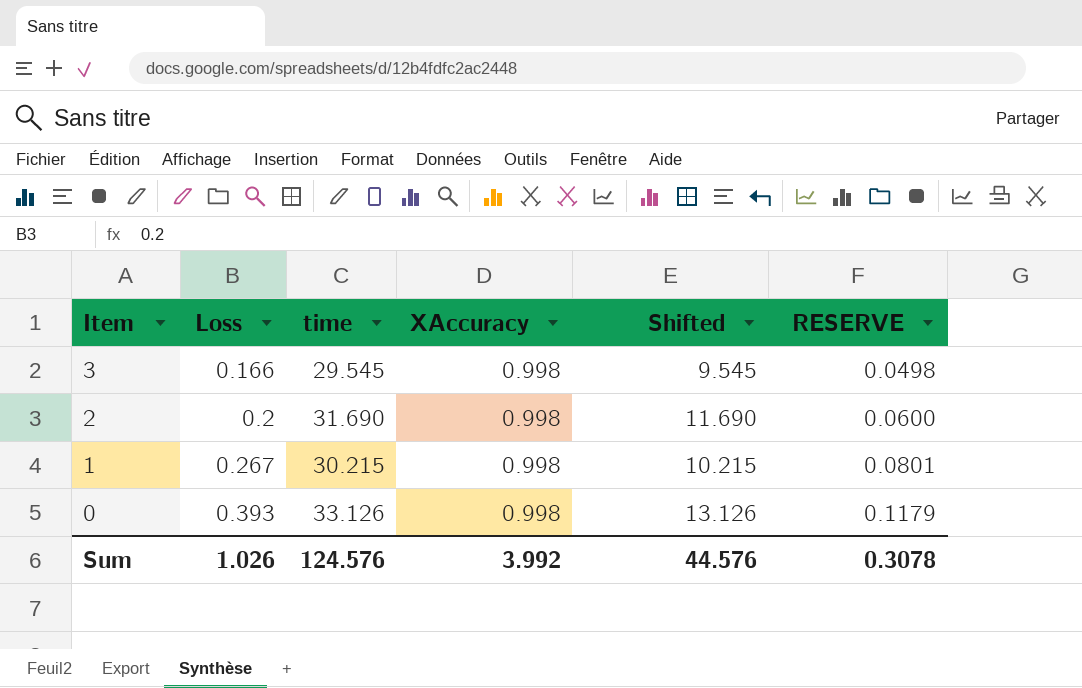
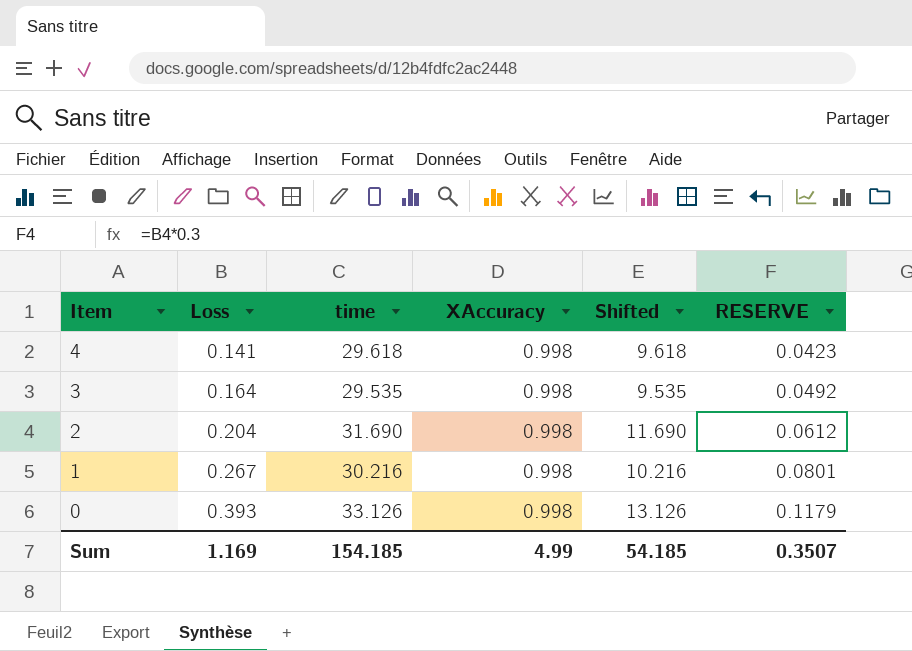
row 4: none -> 0.141 | 29.618 | 0.998 | 9.618 | 0.0423
3 | Loss: 0.166 -> 0.164
3 | time: 29.545 -> 29.535
3 | Shifted: 9.545 -> 9.535
3 | RESERVE: 0.0498 -> 0.0492
2 | Loss: 0.2 -> 0.204
2 | RESERVE: 0.0600 -> 0.0612
1 | time: 30.215 -> 30.216
1 | Shifted: 10.215 -> 10.216
Sum | Loss: 1.026 -> 1.169
Sum | time: 124.576 -> 154.185
Sum | XAccuracy: 3.992 -> 4.99
Sum | Shifted: 44.576 -> 54.185
Sum | RESERVE: 0.3078 -> 0.3507

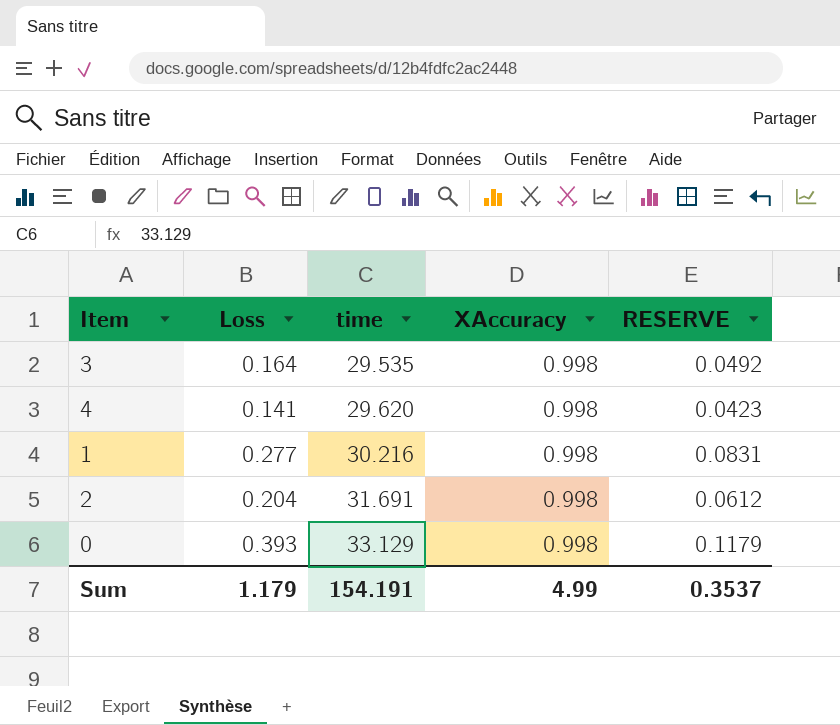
row order: Item descending -> time ascending
column Shifted | formula: [time] - 20 -> none
4 | time: 29.618 -> 29.620
1 | Loss: 0.267 -> 0.277
1 | RESERVE: 0.0801 -> 0.0831
2 | time: 31.690 -> 31.691
0 | time: 33.126 -> 33.129
Sum | Loss: 1.169 -> 1.179
Sum | time: 154.185 -> 154.191
Sum | RESERVE: 0.3507 -> 0.3537

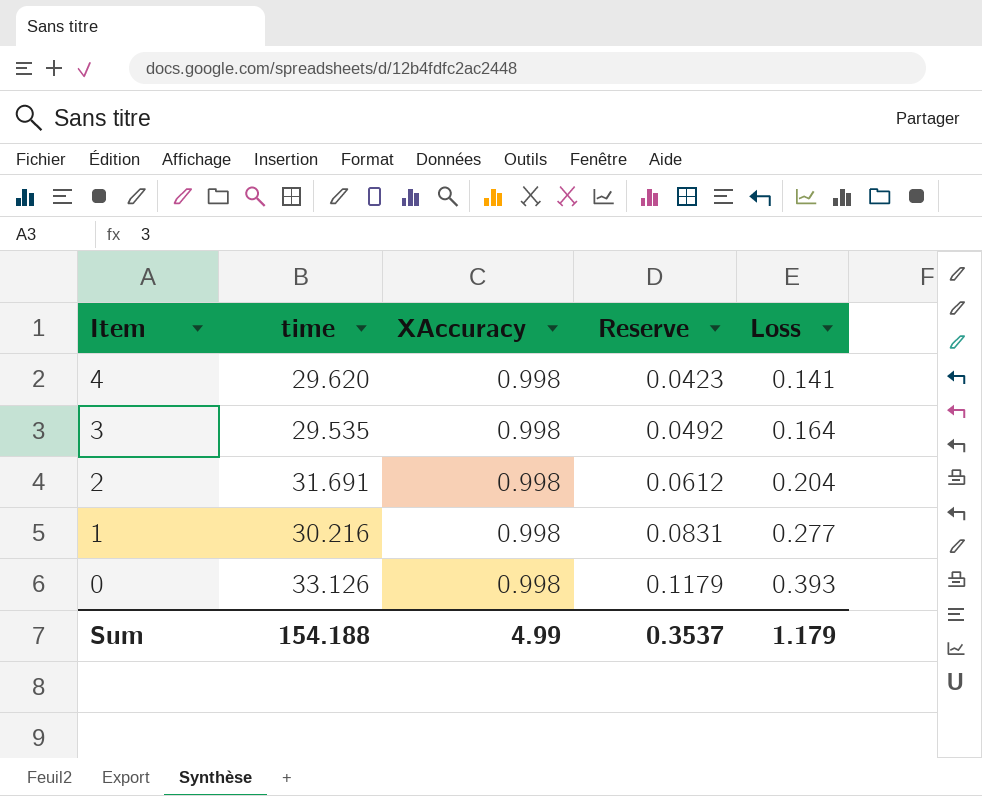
row order: time ascending -> Item descending
column name: RESERVE -> Reserve
column Loss | position: 2 -> 5
0 | time: 33.129 -> 33.126
Sum | time: 154.191 -> 154.188

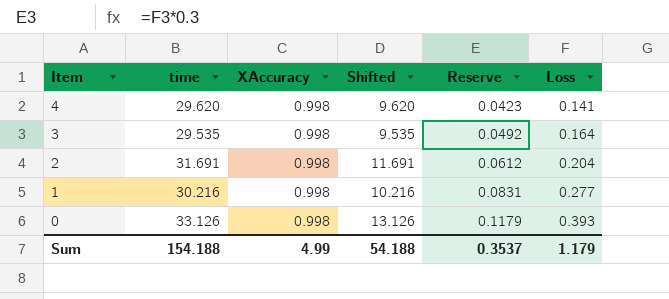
column Shifted | formula: none -> [time] - 20

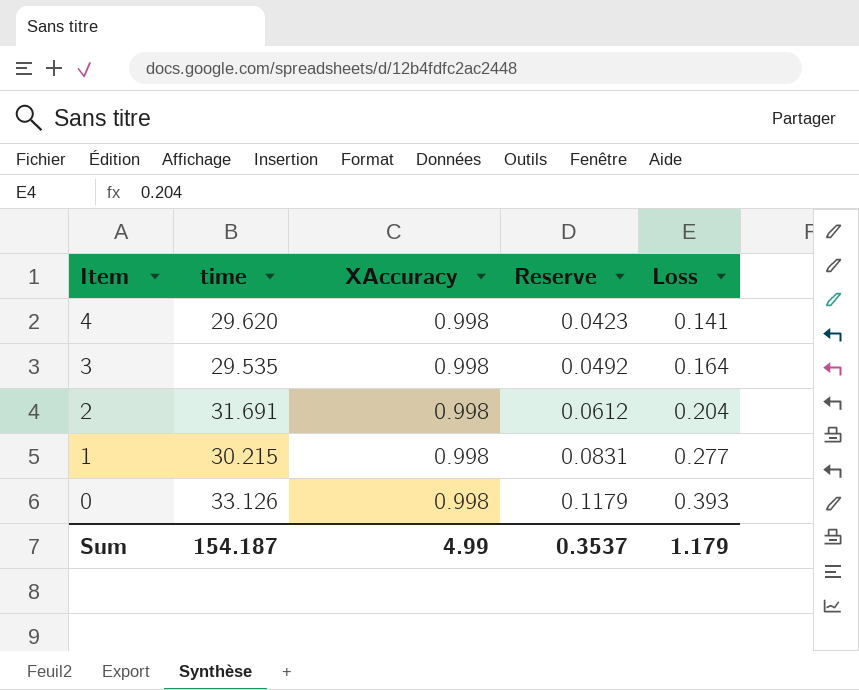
column Shifted | formula: [time] - 20 -> none
1 | time: 30.216 -> 30.215
Sum | time: 154.188 -> 154.187

